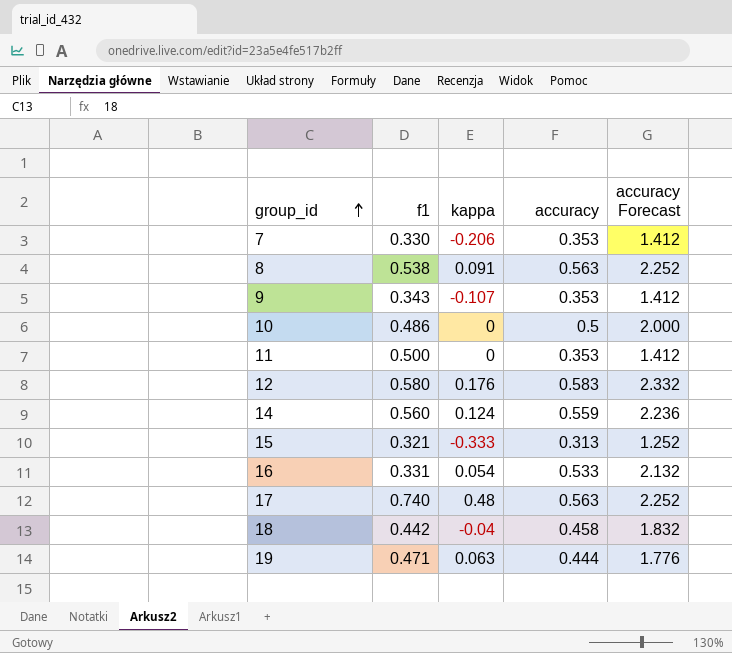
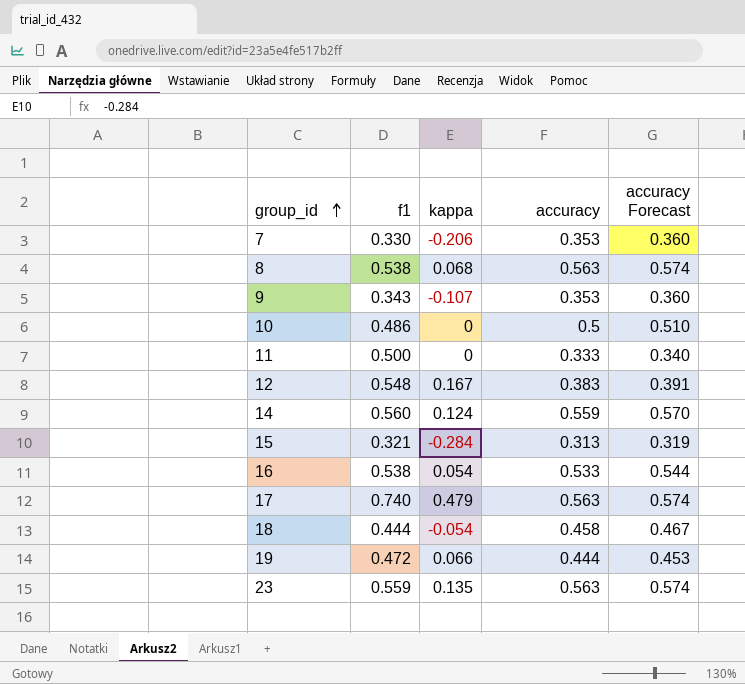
column accuracy Forecast | formula: [accuracy] * 4 -> [accuracy] * 1.02
8 | kappa: 0.091 -> 0.068
11 | accuracy: 0.353 -> 0.333
12 | f1: 0.580 -> 0.548
12 | kappa: 0.176 -> 0.167
12 | accuracy: 0.583 -> 0.383
15 | kappa: -0.333 -> -0.284
16 | f1: 0.331 -> 0.538
17 | kappa: 0.48 -> 0.479
18 | f1: 0.442 -> 0.444
18 | kappa: -0.04 -> -0.054
19 | f1: 0.471 -> 0.472
19 | kappa: 0.063 -> 0.066
row 23: none -> 0.559 | 0.135 | 0.563 | 0.574

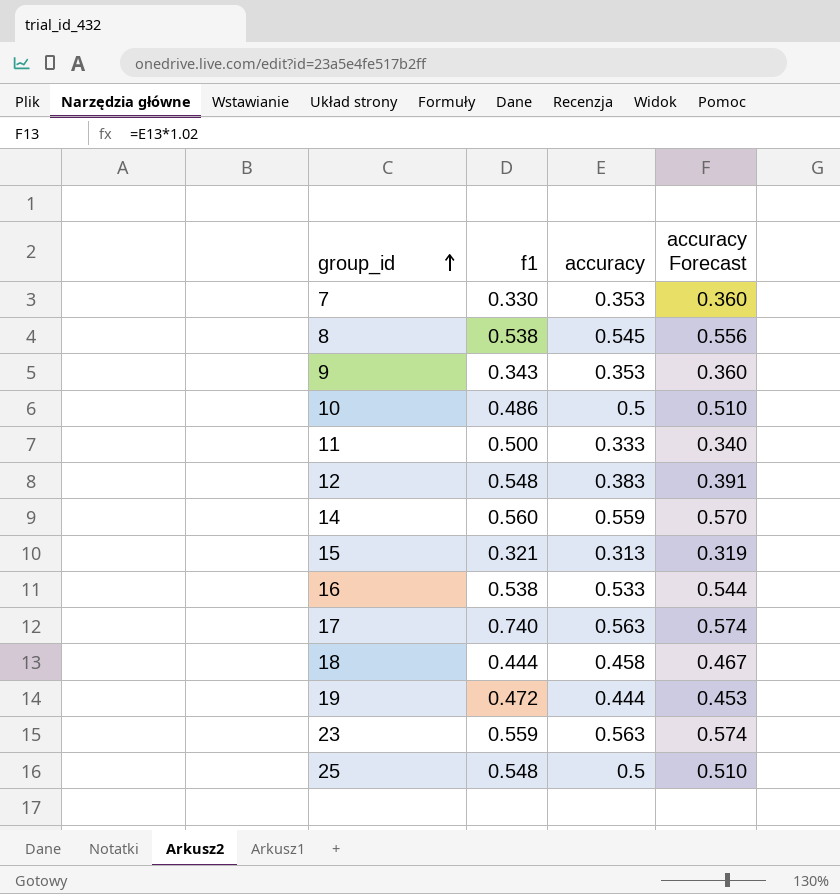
column kappa | position: 3 -> none
8 | accuracy: 0.563 -> 0.545
8 | accuracy Forecast: 0.574 -> 0.556
row 25: none -> 0.548 | 0.5 | 0.510

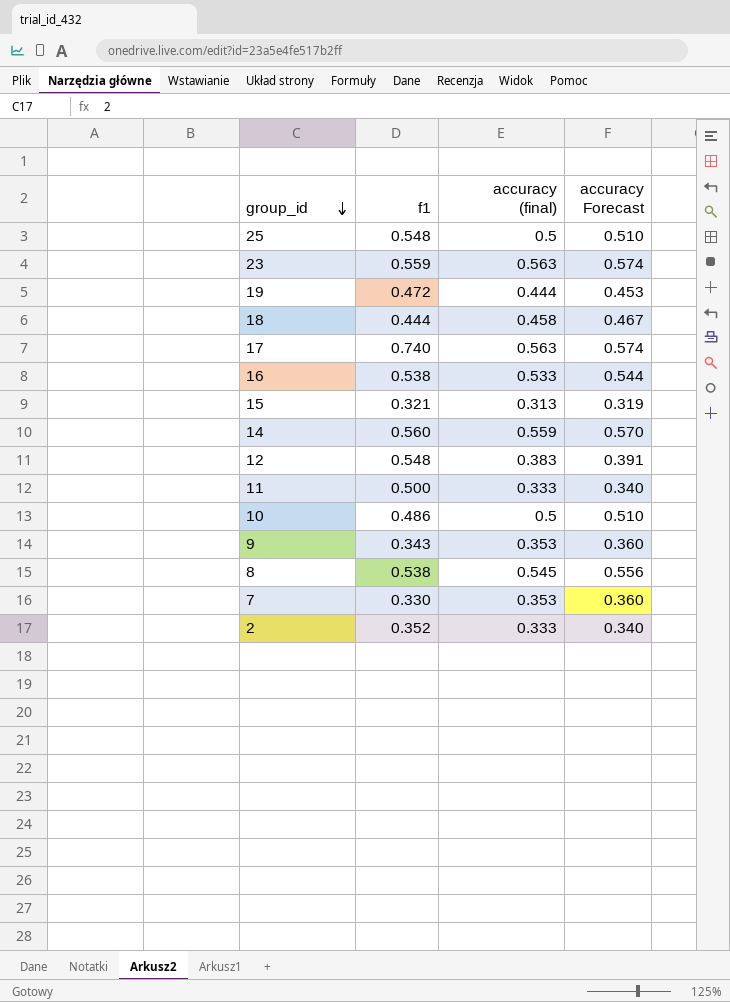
row order: group_id ascending -> group_id descending
column name: accuracy -> accuracy (final)
row 2: none -> 0.352 | 0.333 | 0.340

